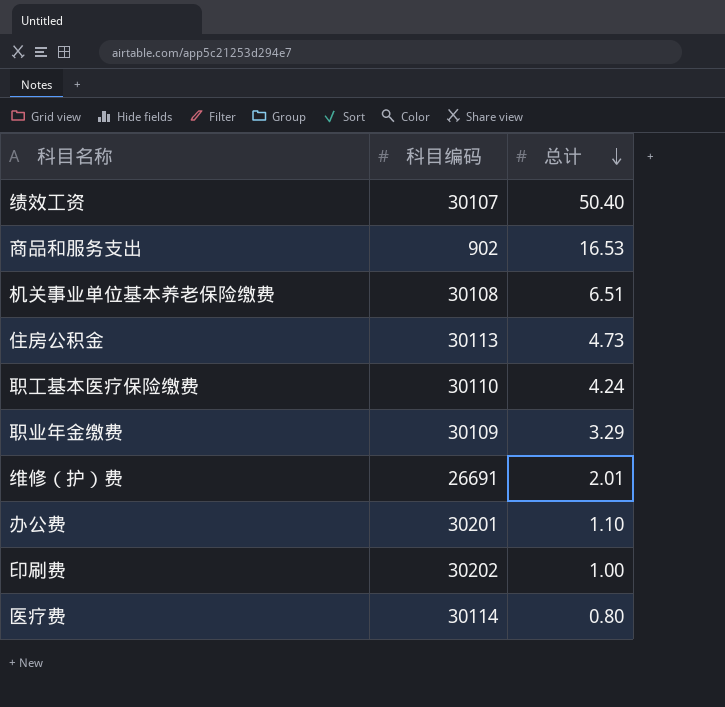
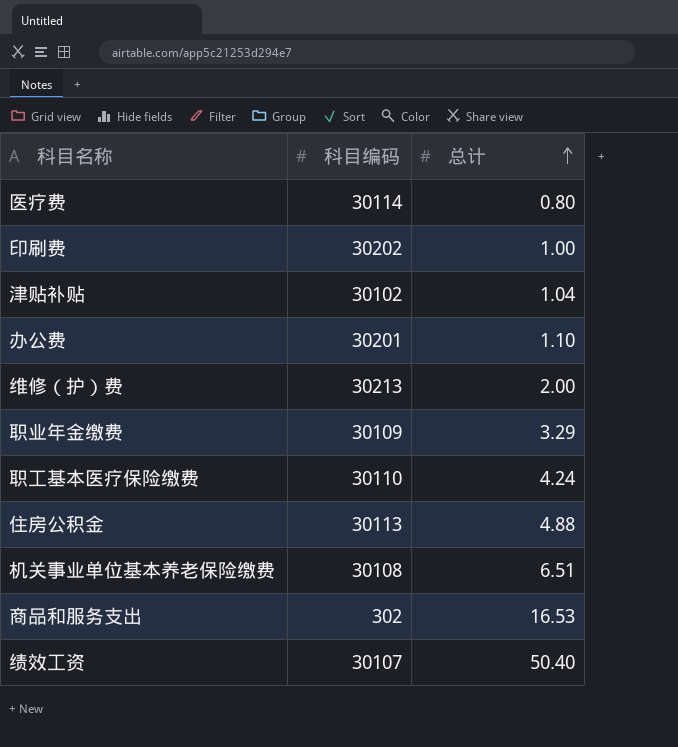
row order: 总计 descending -> 总计 ascending
row 津贴补贴: none -> 30102 | 1.04
维修（护）费 | 科目编码: 26691 -> 30213
维修（护）费 | 总计: 2.01 -> 2.00
住房公积金 | 总计: 4.73 -> 4.88
商品和服务支出 | 科目编码: 902 -> 302

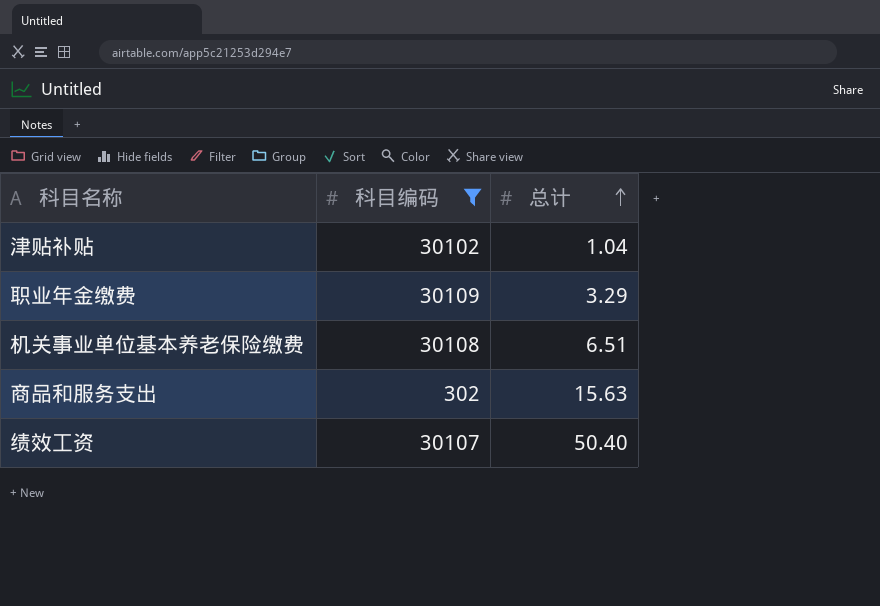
filter: none -> 科目编码 <= 30109
商品和服务支出 | 总计: 16.53 -> 15.63

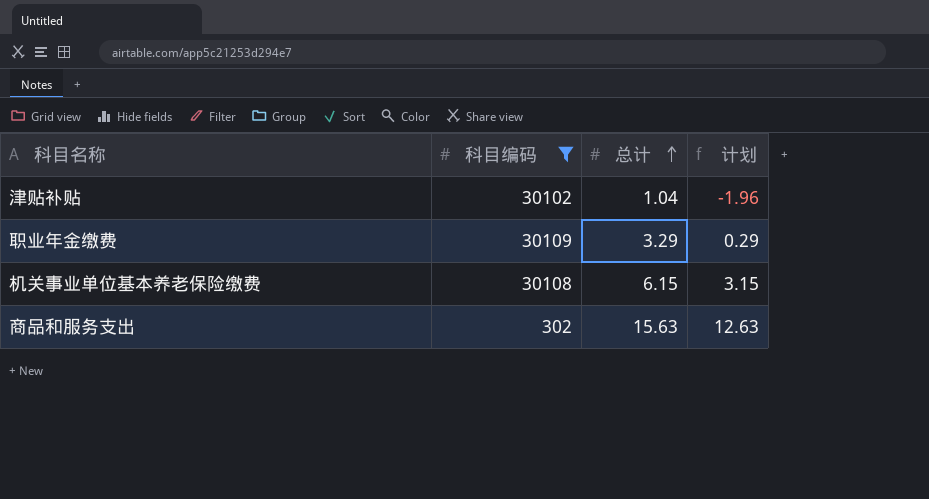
column 计划 | formula: none -> [总计] - 3
row 绩效工资: 30107 | 50.40 -> none
机关事业单位基本养老保险缴费 | 总计: 6.51 -> 6.15

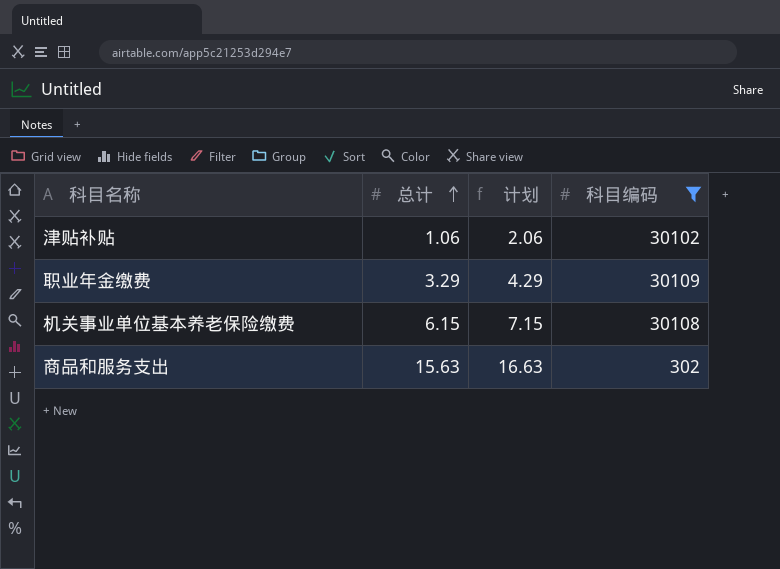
column 计划 | formula: [总计] - 3 -> [总计] + 1
column 科目编码 | position: 2 -> 4
津贴补贴 | 总计: 1.04 -> 1.06

